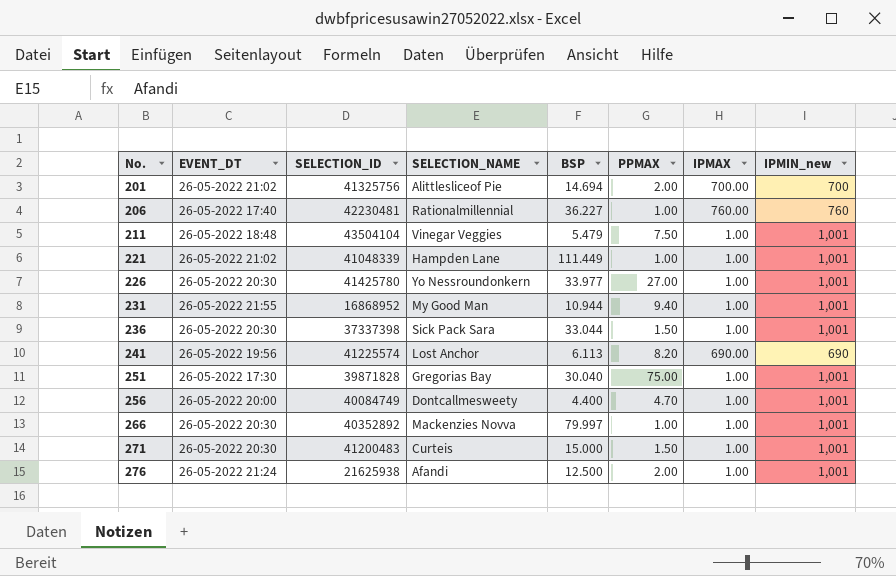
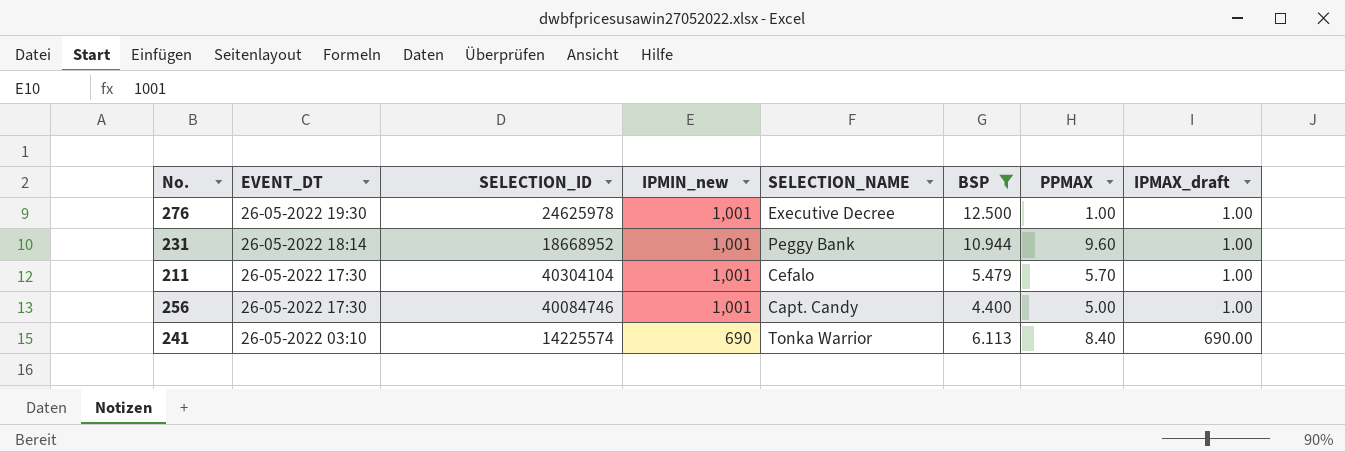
filter: none -> BSP <= 12.500
row order: No. ascending -> EVENT_DT descending
column IPMIN_new | position: 8 -> 4
column name: IPMAX -> IPMAX_draft
276 | EVENT_DT: 26-05-2022 21:24 -> 26-05-2022 19:30
276 | SELECTION_ID: 21625938 -> 24625978
276 | SELECTION_NAME: Afandi -> Executive Decree
276 | PPMAX: 2.00 -> 1.00
231 | EVENT_DT: 26-05-2022 21:55 -> 26-05-2022 18:14
231 | SELECTION_ID: 16868952 -> 18668952
231 | SELECTION_NAME: My Good Man -> Peggy Bank
231 | PPMAX: 9.40 -> 9.60
211 | EVENT_DT: 26-05-2022 18:48 -> 26-05-2022 17:30
211 | SELECTION_ID: 43504104 -> 40304104
211 | SELECTION_NAME: Vinegar Veggies -> Cefalo
211 | PPMAX: 7.50 -> 5.70
256 | EVENT_DT: 26-05-2022 20:00 -> 26-05-2022 17:30
256 | SELECTION_ID: 40084749 -> 40084746
256 | SELECTION_NAME: Dontcallmesweety -> Capt. Candy
256 | PPMAX: 4.70 -> 5.00
241 | EVENT_DT: 26-05-2022 19:56 -> 26-05-2022 03:10
241 | SELECTION_ID: 41225574 -> 14225574
241 | SELECTION_NAME: Lost Anchor -> Tonka Warrior
241 | PPMAX: 8.20 -> 8.40

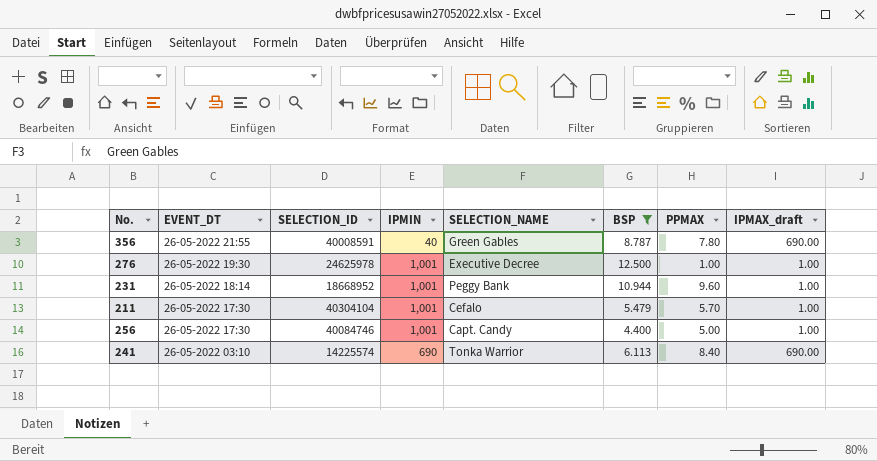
column name: IPMIN_new -> IPMIN
row 356: none -> 26-05-2022 21:55 | 40008591 | 40 | Green Gables | 8.787 | 7.80 | 690.00

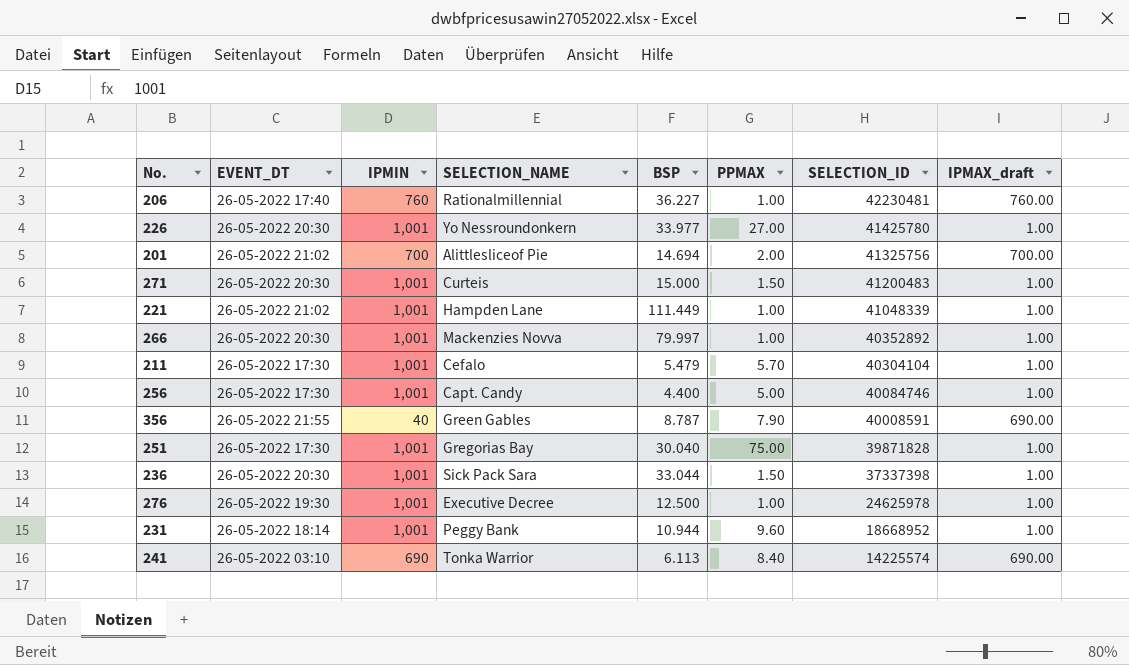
filter: BSP <= 12.500 -> none
row order: EVENT_DT descending -> SELECTION_ID descending
column SELECTION_ID | position: 3 -> 7
356 | PPMAX: 7.80 -> 7.90

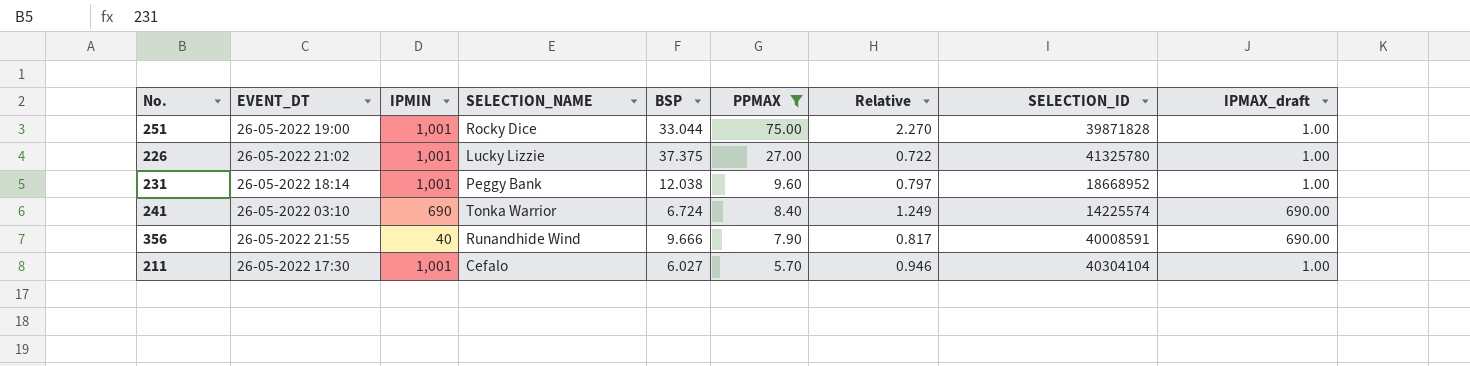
filter: none -> PPMAX >= 5.70
row order: SELECTION_ID descending -> PPMAX descending
column Relative | formula: none -> [PPMAX] / [BSP]
251 | EVENT_DT: 26-05-2022 17:30 -> 26-05-2022 19:00
251 | SELECTION_NAME: Gregorias Bay -> Rocky Dice
251 | BSP: 30.040 -> 33.044
226 | EVENT_DT: 26-05-2022 20:30 -> 26-05-2022 21:02
226 | SELECTION_NAME: Yo Nessroundonkern -> Lucky Lizzie
226 | BSP: 33.977 -> 37.375
226 | SELECTION_ID: 41425780 -> 41325780
231 | BSP: 10.944 -> 12.038
241 | BSP: 6.113 -> 6.724
356 | SELECTION_NAME: Green Gables -> Runandhide Wind
356 | BSP: 8.787 -> 9.666
211 | BSP: 5.479 -> 6.027

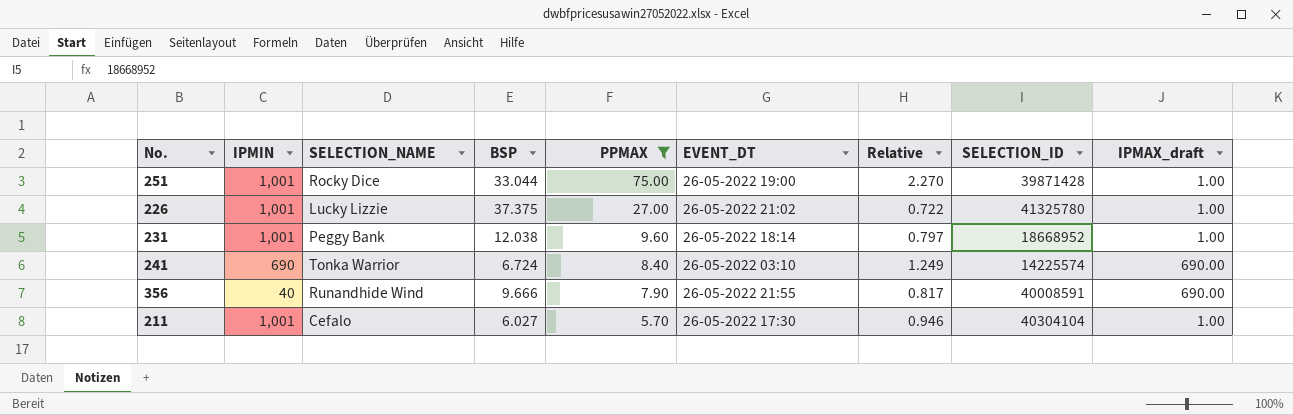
column EVENT_DT | position: 2 -> 6
251 | SELECTION_ID: 39871828 -> 39871428

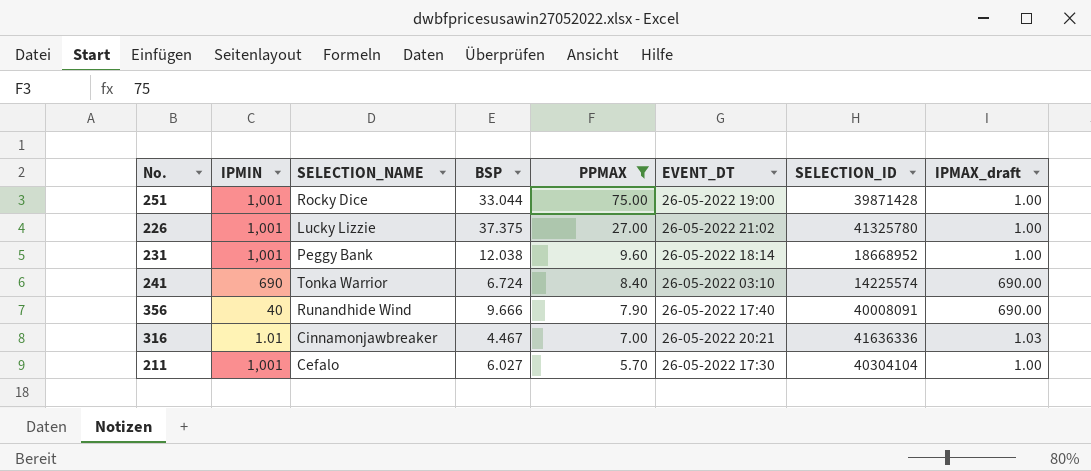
column Relative | formula: [PPMAX] / [BSP] -> none
356 | EVENT_DT: 26-05-2022 21:55 -> 26-05-2022 17:40
356 | SELECTION_ID: 40008591 -> 40008091
row 316: none -> 1.01 | Cinnamonjawbreaker | 4.467 | 7.00 | 26-05-2022 20:21 | 41636336 | 1.03

